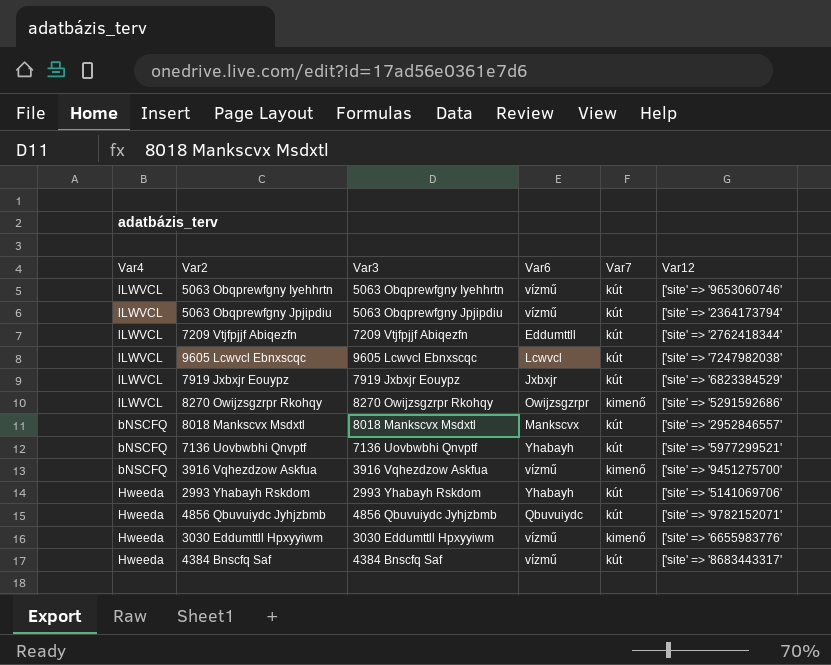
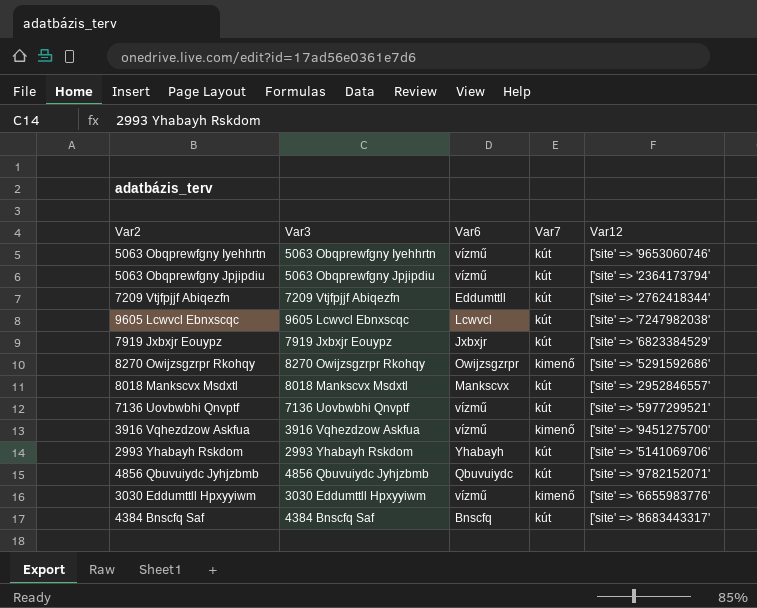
column Var4 | position: 1 -> none
7136 Uovbwbhi Qnvptf | Var6: Yhabayh -> vízmű
4384 Bnscfq Saf | Var6: vízmű -> Bnscfq

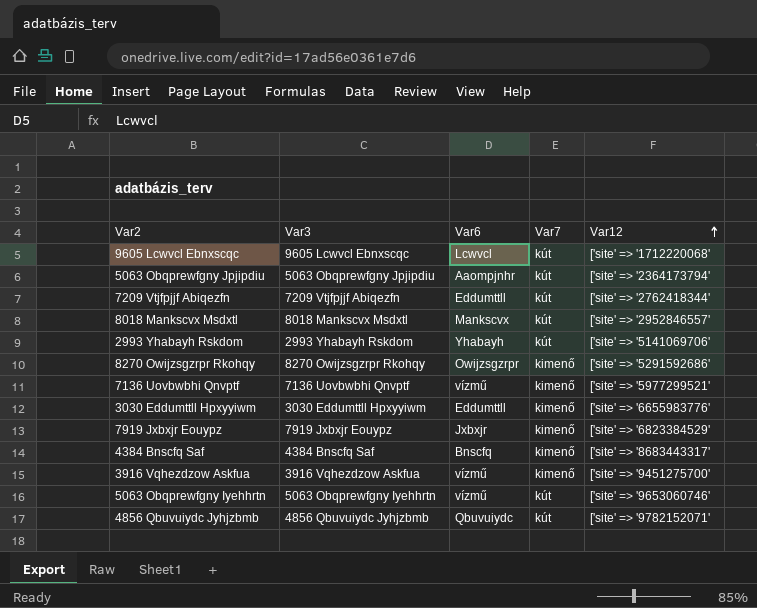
row order: none -> Var12 ascending
9605 Lcwvcl Ebnxscqc | Var12: ['site' => '7247982038' -> ['site' => '1712220068'
5063 Obqprewfgny Jpjipdiu | Var6: vízmű -> Aaompjnhr
7136 Uovbwbhi Qnvptf | Var7: kút -> kimenő
3030 Eddumttll Hpxyyiwm | Var6: vízmű -> Eddumttll
7919 Jxbxjr Eouypz | Var7: kút -> kimenő
4384 Bnscfq Saf | Var7: kút -> kimenő

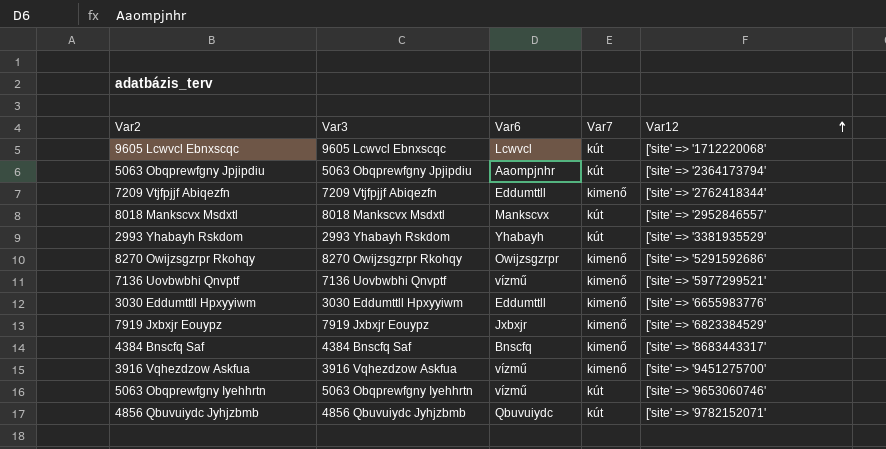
7209 Vtjfpjjf Abiqezfn | Var7: kút -> kimenő
2993 Yhabayh Rskdom | Var12: ['site' => '5141069706' -> ['site' => '3381935529'

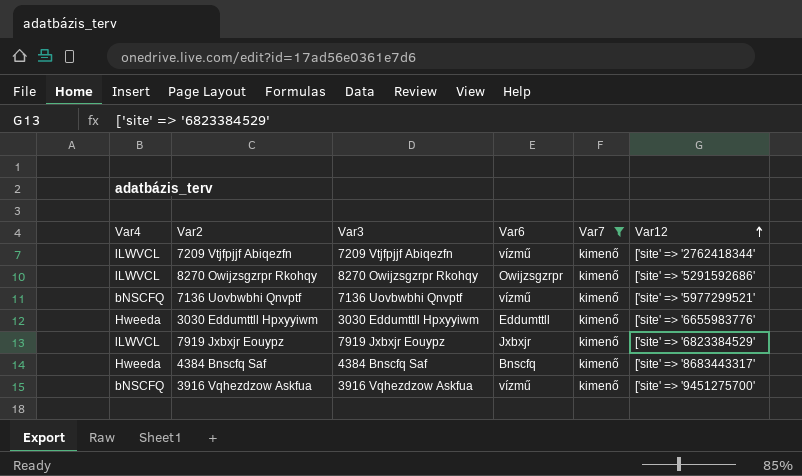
filter: none -> Var7 = kimenő
column Var4 | position: none -> 1
7209 Vtjfpjjf Abiqezfn | Var6: Eddumttll -> vízmű

